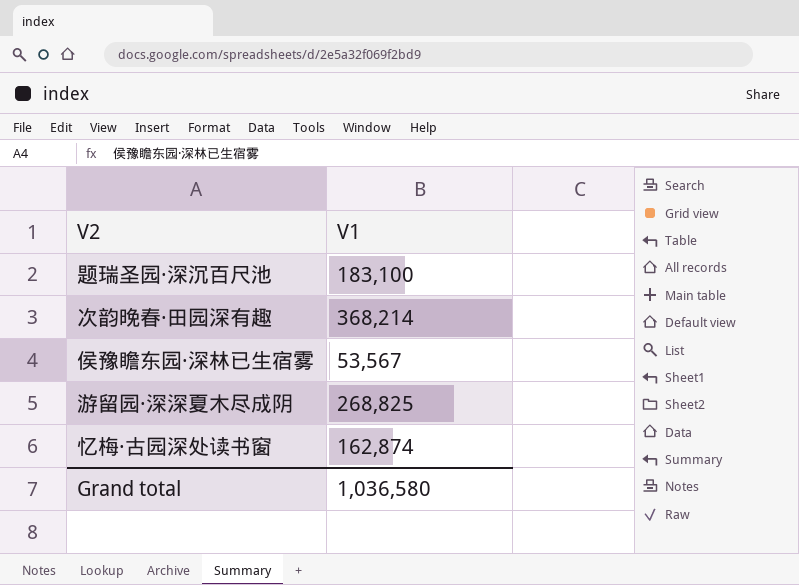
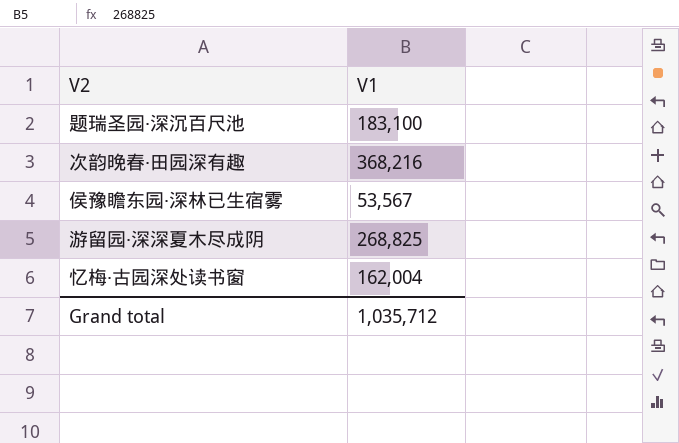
次韵晚春·田园深有趣 | V1: 368,214 -> 368,216
忆梅·古园深处读书窗 | V1: 162,874 -> 162,004
Grand total | V1: 1,036,580 -> 1,035,712

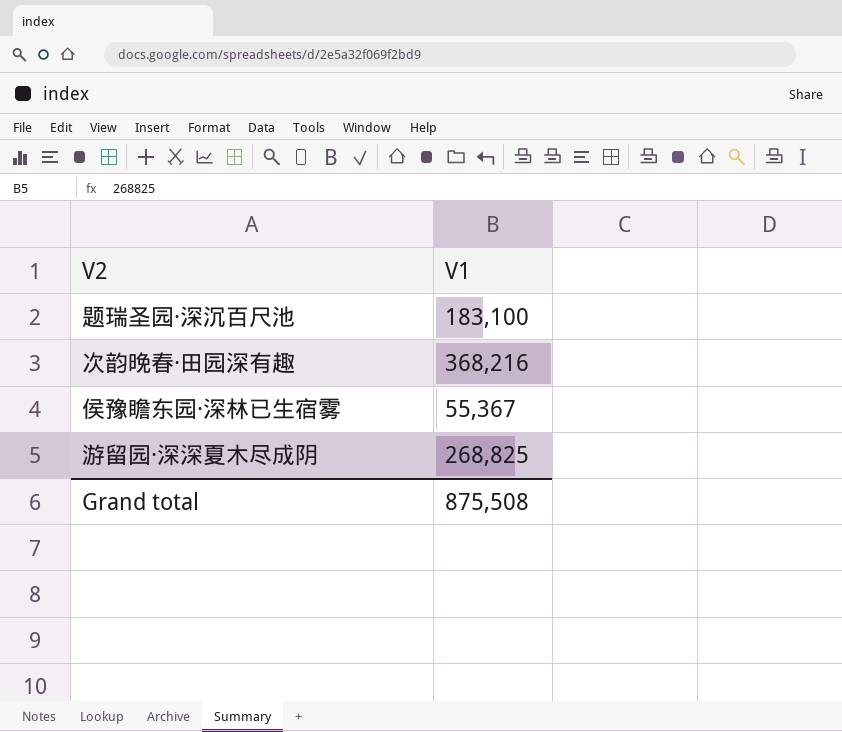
row 忆梅·古园深处读书窗: 162,004 -> none
侯豫瞻东园·深林已生宿雾 | V1: 53,567 -> 55,367
Grand total | V1: 1,035,712 -> 875,508

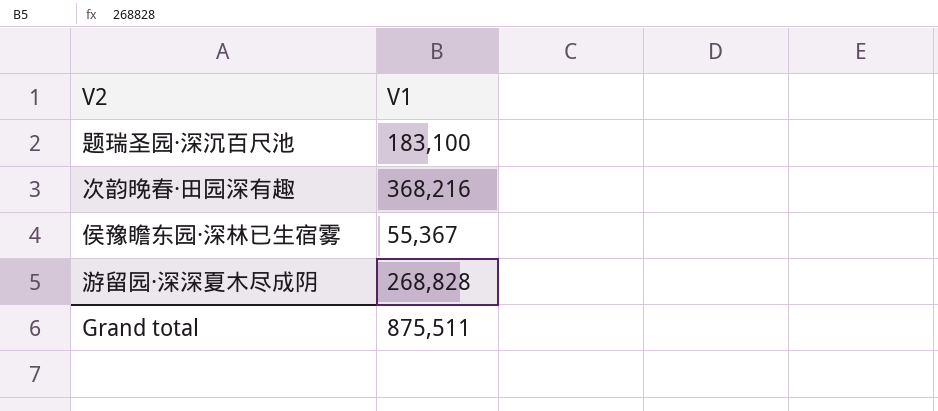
游留园·深深夏木尽成阴 | V1: 268,825 -> 268,828
Grand total | V1: 875,508 -> 875,511

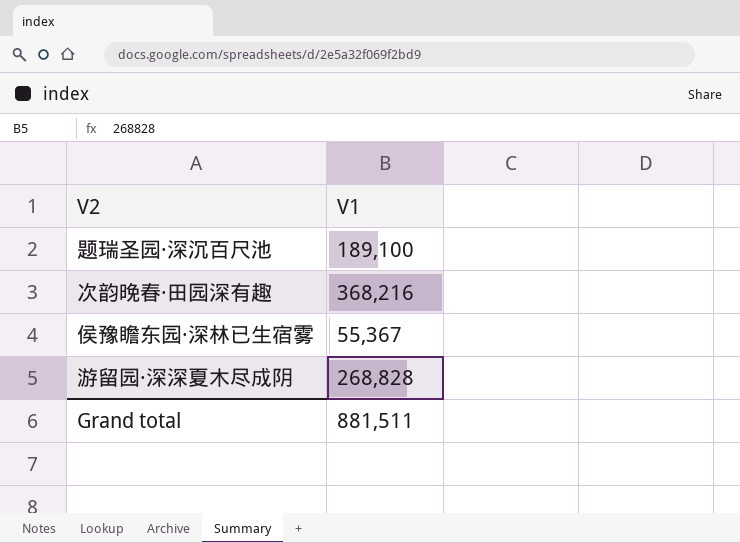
题瑞圣园·深沉百尺池 | V1: 183,100 -> 189,100
Grand total | V1: 875,511 -> 881,511

